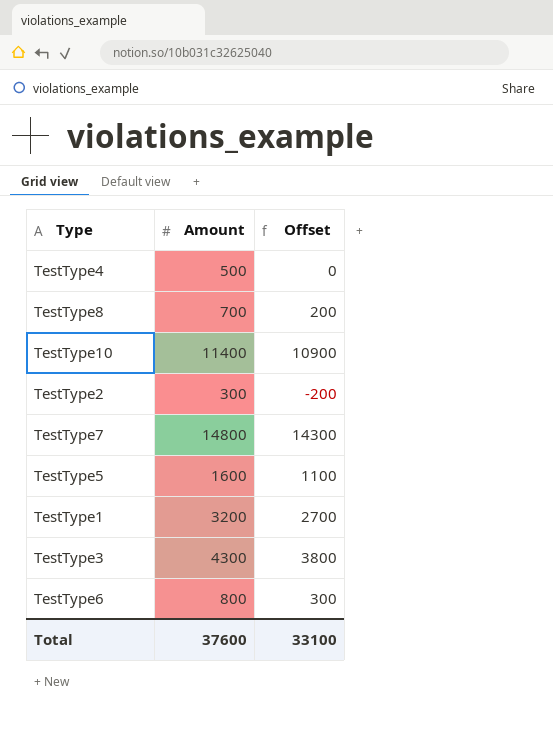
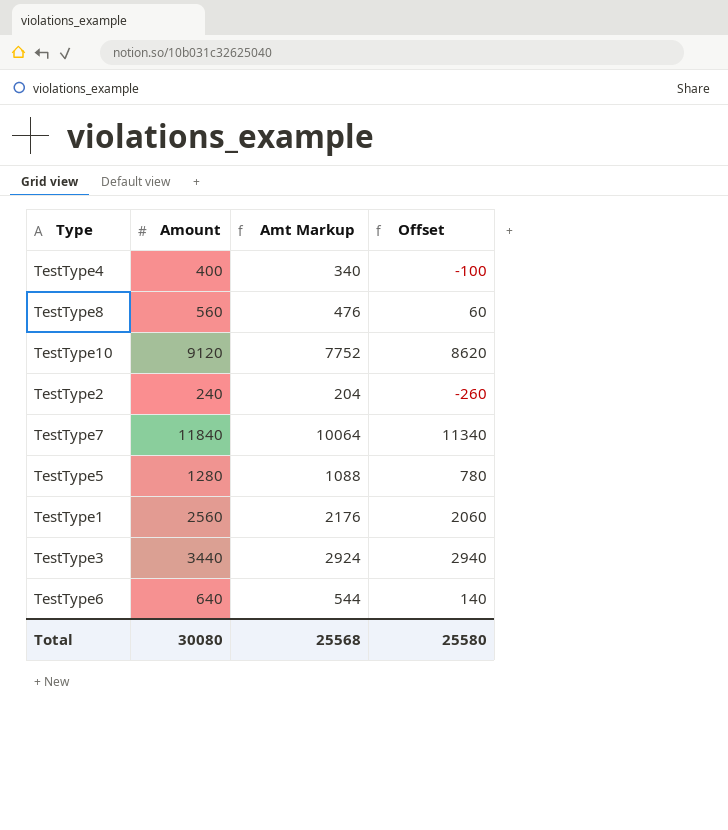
column Amt Markup | formula: none -> [Amount] * 0.85
TestType4 | Amount: 500 -> 400
TestType4 | Offset: 0 -> -100
TestType8 | Amount: 700 -> 560
TestType8 | Offset: 200 -> 60
TestType10 | Amount: 11400 -> 9120
TestType10 | Offset: 10900 -> 8620
TestType2 | Amount: 300 -> 240
TestType2 | Offset: -200 -> -260
TestType7 | Amount: 14800 -> 11840
TestType7 | Offset: 14300 -> 11340
TestType5 | Amount: 1600 -> 1280
TestType5 | Offset: 1100 -> 780
TestType1 | Amount: 3200 -> 2560
TestType1 | Offset: 2700 -> 2060
TestType3 | Amount: 4300 -> 3440
TestType3 | Offset: 3800 -> 2940
TestType6 | Amount: 800 -> 640
TestType6 | Offset: 300 -> 140
Total | Amount: 37600 -> 30080
Total | Offset: 33100 -> 25580

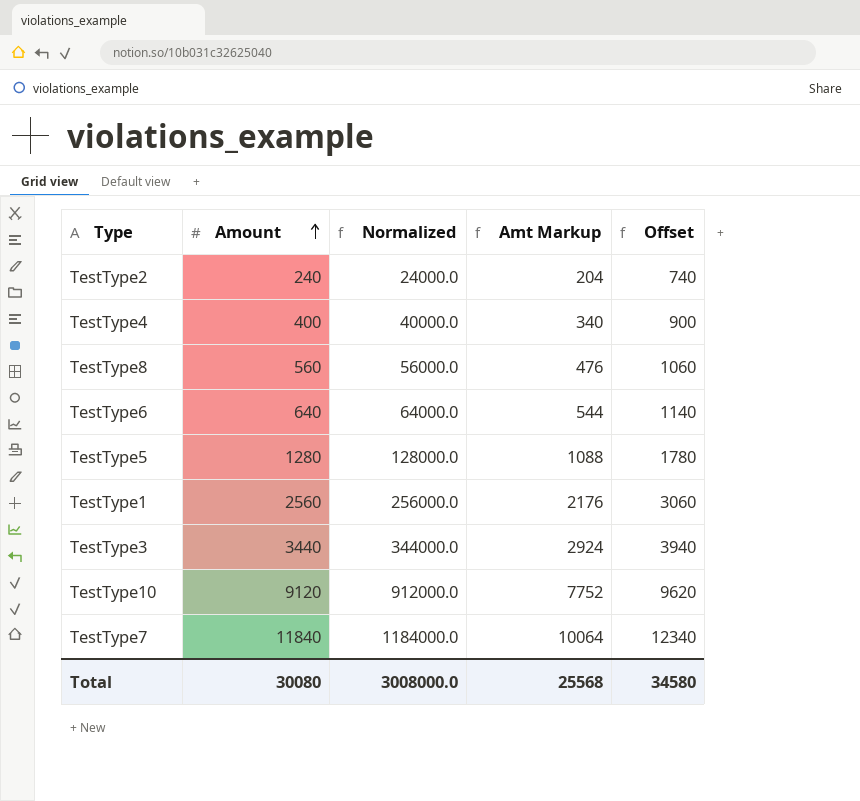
row order: none -> Amount ascending
column Normalized | formula: none -> [Amount] * 100
column Offset | formula: [Amount] - 500 -> [Amount] + 500
Total | Offset: 25580 -> 34580

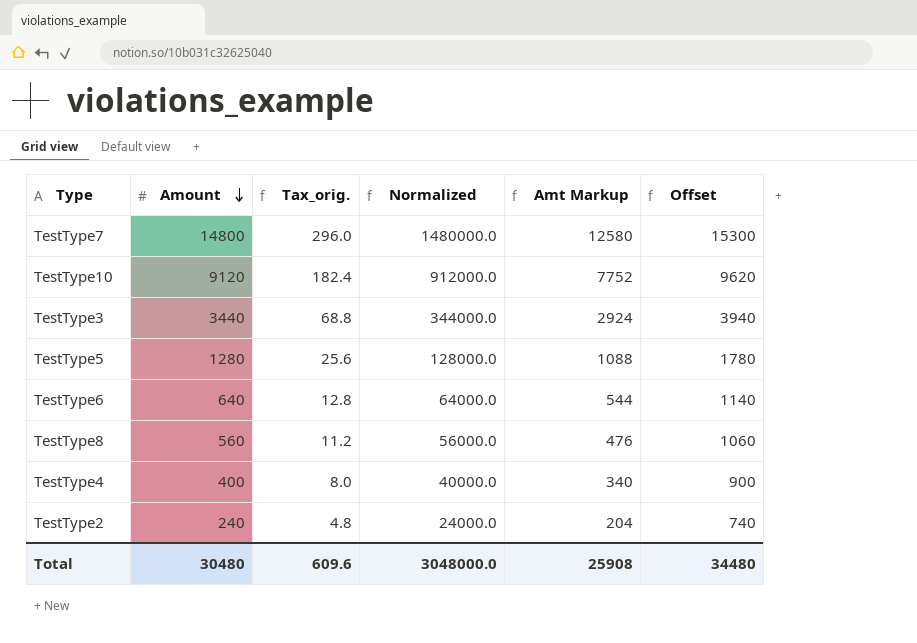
row order: Amount ascending -> Amount descending
column Tax_orig. | formula: none -> [Amount] * 0.02
row TestType1: 2560 | 256000.0 | 2176 | 3060 -> none
TestType7 | Amount: 11840 -> 14800
TestType7 | Normalized: 1184000.0 -> 1480000.0
TestType7 | Amt Markup: 10064 -> 12580
TestType7 | Offset: 12340 -> 15300
Total | Amount: 30080 -> 30480
Total | Normalized: 3008000.0 -> 3048000.0
Total | Amt Markup: 25568 -> 25908
Total | Offset: 34580 -> 34480

